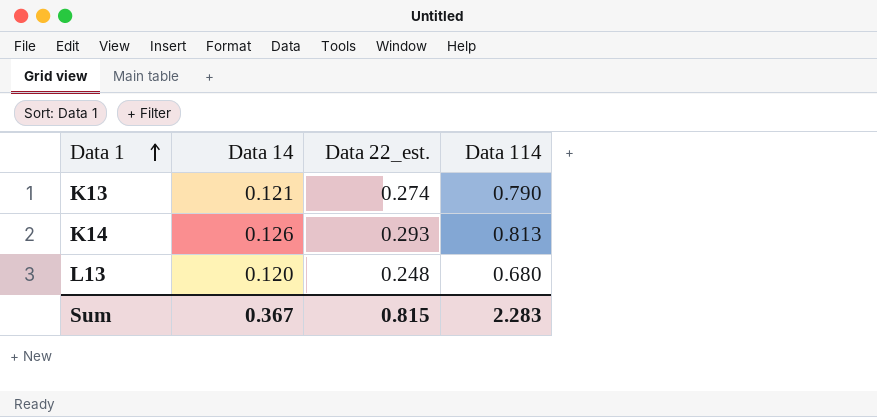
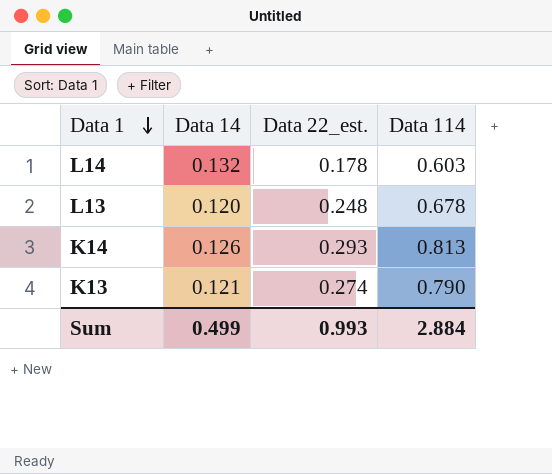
row order: Data 1 ascending -> Data 1 descending
row L14: none -> 0.132 | 0.178 | 0.603
L13 | Data 114: 0.680 -> 0.678
Sum | Data 14: 0.367 -> 0.499
Sum | Data 22_est.: 0.815 -> 0.993
Sum | Data 114: 2.283 -> 2.884

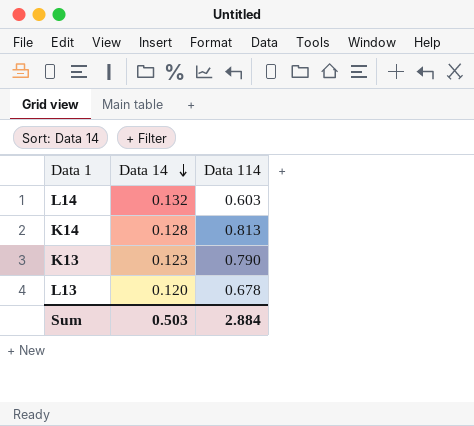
row order: Data 1 descending -> Data 14 descending
column Data 22_est. | position: 3 -> none
K14 | Data 14: 0.126 -> 0.128
K13 | Data 14: 0.121 -> 0.123
Sum | Data 14: 0.499 -> 0.503

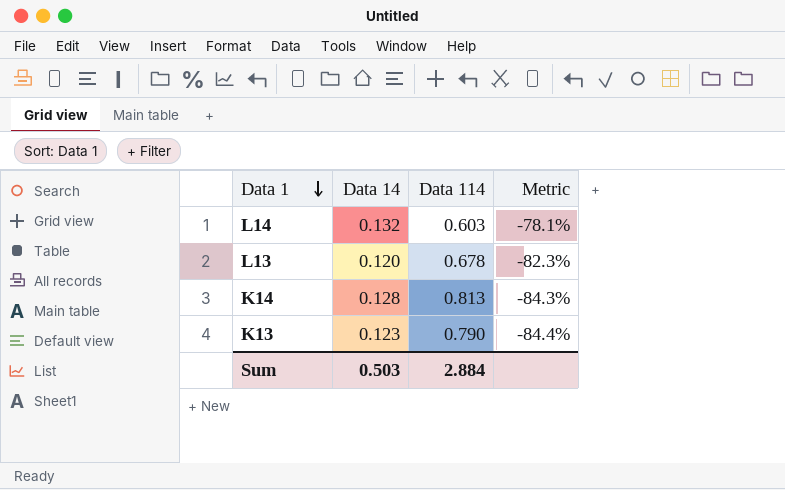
row order: Data 14 descending -> Data 1 descending
column Metric | formula: none -> ([Data 14] - [Data 114]) / [Data 114]

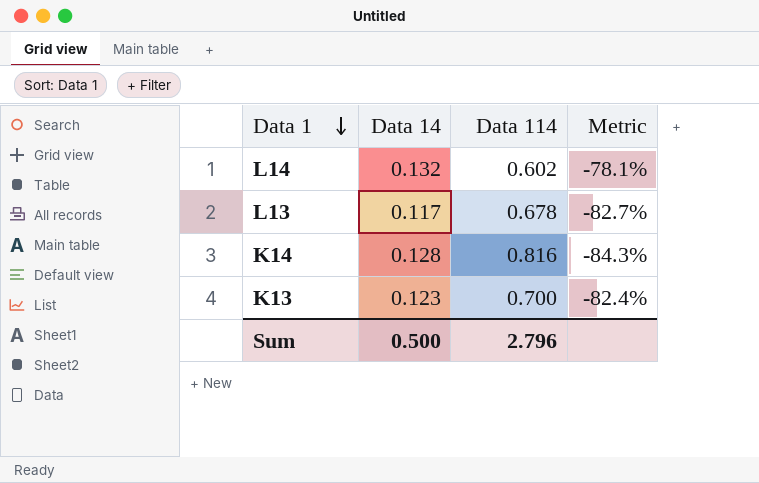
L14 | Data 114: 0.603 -> 0.602
L13 | Data 14: 0.120 -> 0.117
L13 | Metric: -82.3% -> -82.7%
K14 | Data 114: 0.813 -> 0.816
K13 | Data 114: 0.790 -> 0.700
K13 | Metric: -84.4% -> -82.4%
Sum | Data 14: 0.503 -> 0.500
Sum | Data 114: 2.884 -> 2.796

